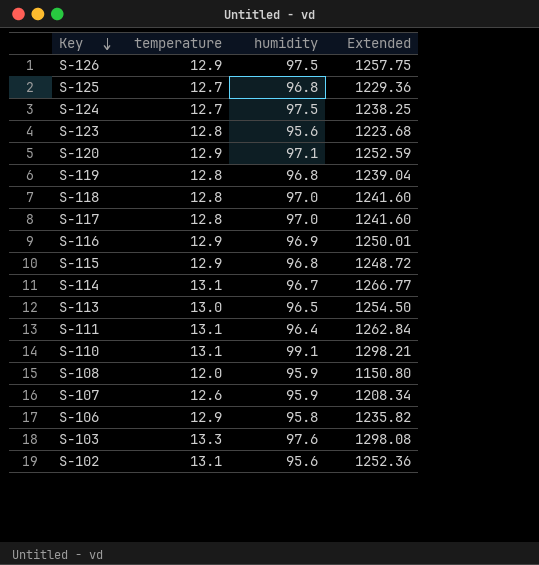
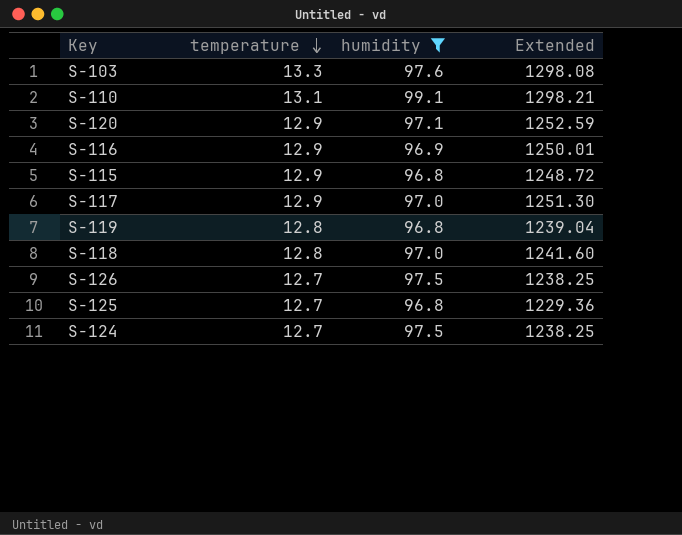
filter: none -> humidity >= 96.8
row order: Key descending -> temperature descending
S-117 | temperature: 12.8 -> 12.9
S-117 | Extended: 1241.60 -> 1251.30
S-126 | temperature: 12.9 -> 12.7
S-126 | Extended: 1257.75 -> 1238.25

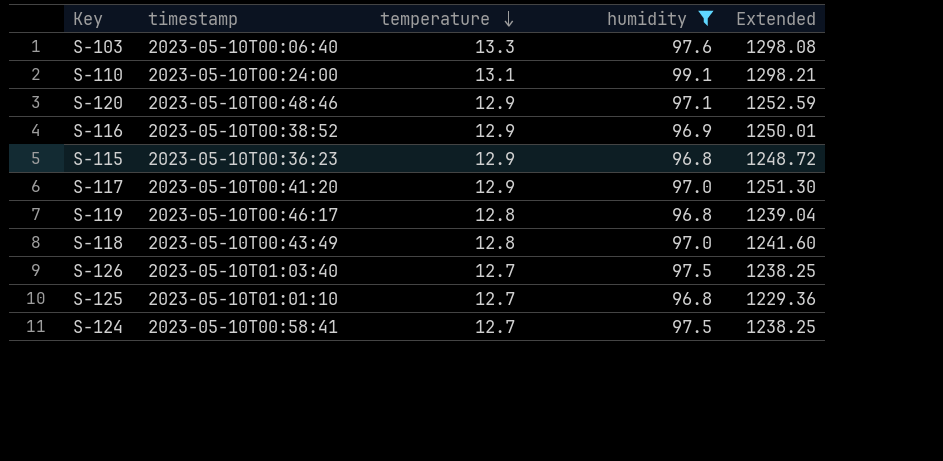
column timestamp | position: none -> 2

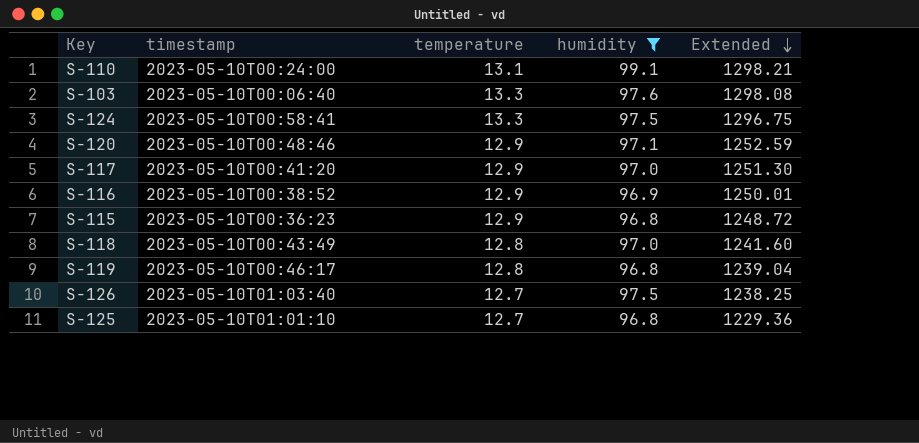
row order: temperature descending -> Extended descending
S-124 | temperature: 12.7 -> 13.3
S-124 | Extended: 1238.25 -> 1296.75

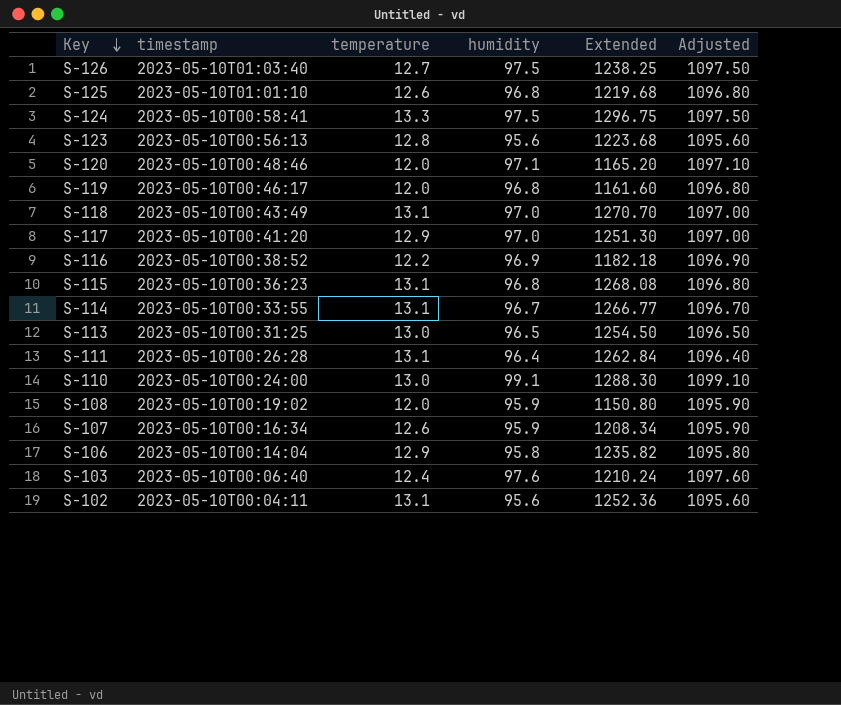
filter: humidity >= 96.8 -> none
row order: Extended descending -> Key descending
column Adjusted | formula: none -> [humidity] + 1000
S-125 | temperature: 12.7 -> 12.6
S-125 | Extended: 1229.36 -> 1219.68
S-120 | temperature: 12.9 -> 12.0
S-120 | Extended: 1252.59 -> 1165.20
S-119 | temperature: 12.8 -> 12.0
S-119 | Extended: 1239.04 -> 1161.60
S-118 | temperature: 12.8 -> 13.1
S-118 | Extended: 1241.60 -> 1270.70
S-116 | temperature: 12.9 -> 12.2
S-116 | Extended: 1250.01 -> 1182.18
S-115 | temperature: 12.9 -> 13.1
S-115 | Extended: 1248.72 -> 1268.08
S-110 | temperature: 13.1 -> 13.0
S-110 | Extended: 1298.21 -> 1288.30
S-103 | temperature: 13.3 -> 12.4
S-103 | Extended: 1298.08 -> 1210.24

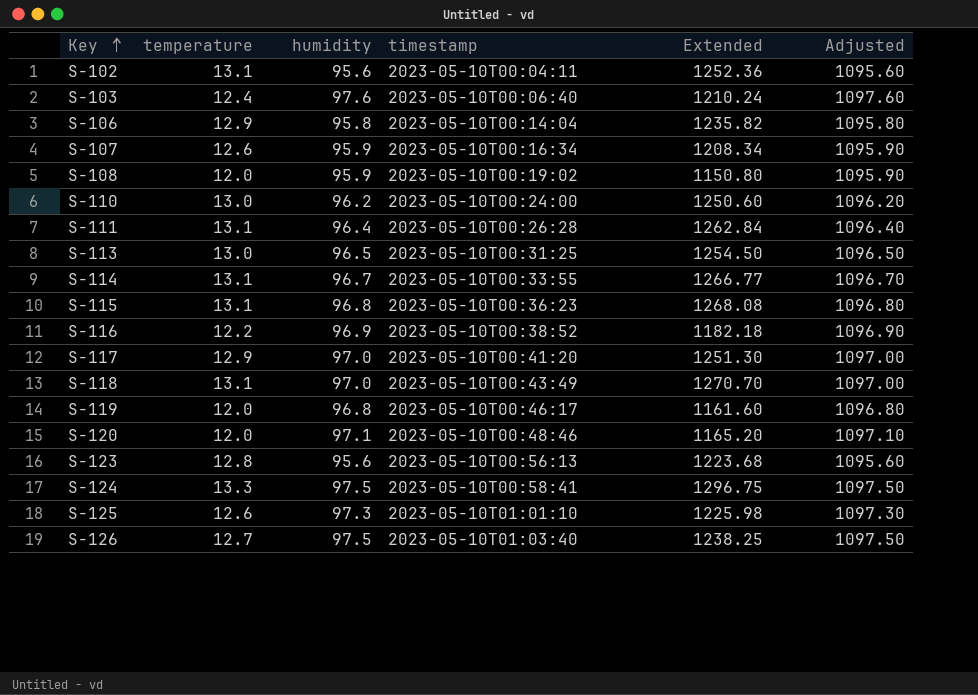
row order: Key descending -> Key ascending
column timestamp | position: 2 -> 4
S-110 | humidity: 99.1 -> 96.2
S-110 | Extended: 1288.30 -> 1250.60
S-110 | Adjusted: 1099.10 -> 1096.20
S-125 | humidity: 96.8 -> 97.3
S-125 | Extended: 1219.68 -> 1225.98
S-125 | Adjusted: 1096.80 -> 1097.30

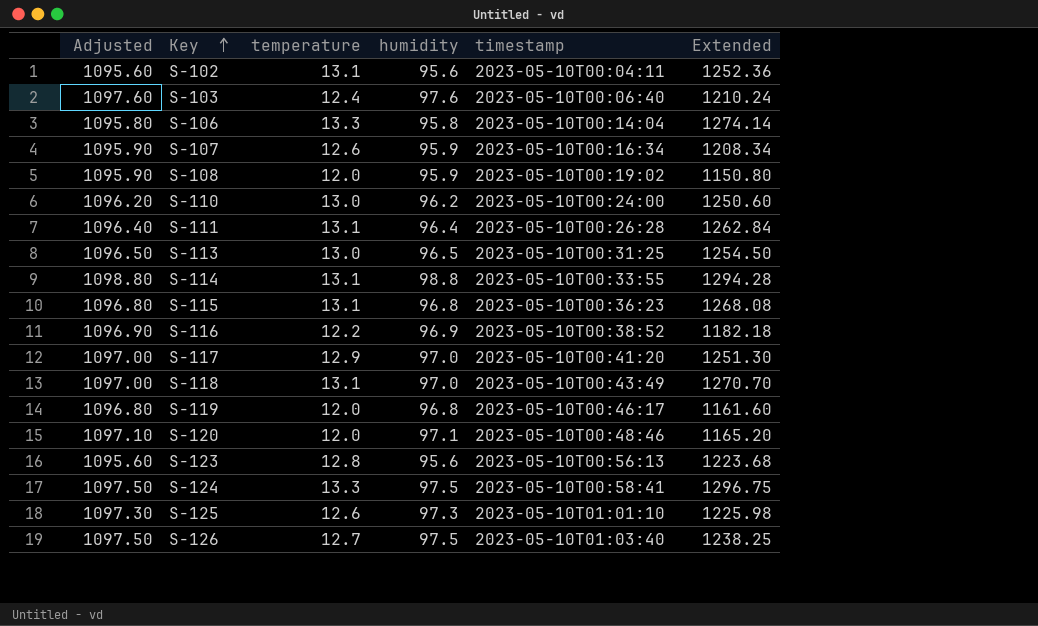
column Adjusted | position: 6 -> 1
S-106 | temperature: 12.9 -> 13.3
S-106 | Extended: 1235.82 -> 1274.14
S-114 | Adjusted: 1096.70 -> 1098.80
S-114 | humidity: 96.7 -> 98.8
S-114 | Extended: 1266.77 -> 1294.28

